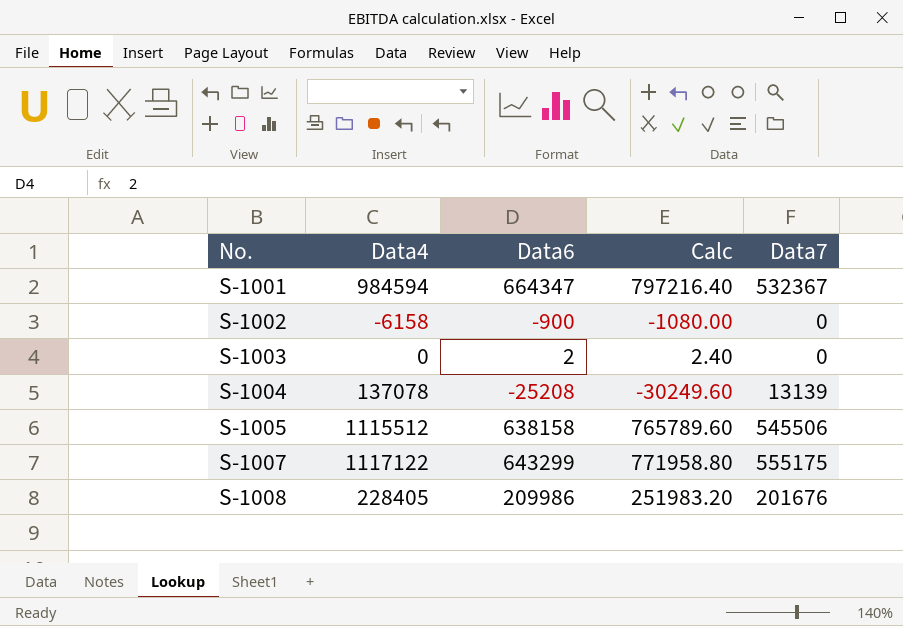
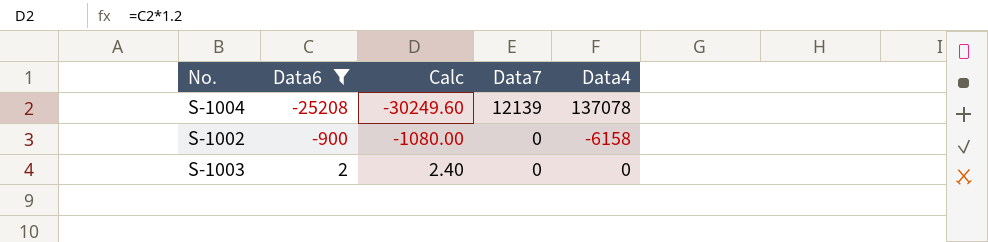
filter: none -> Data6 <= 2
row order: No. ascending -> Data6 ascending
column Data4 | position: 2 -> 5
S-1004 | Data7: 13139 -> 12139

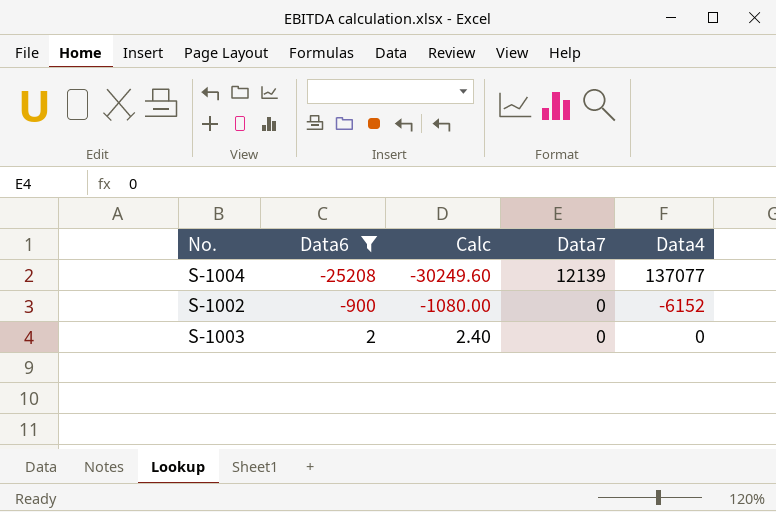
S-1004 | Data4: 137078 -> 137077
S-1002 | Data4: -6158 -> -6152

